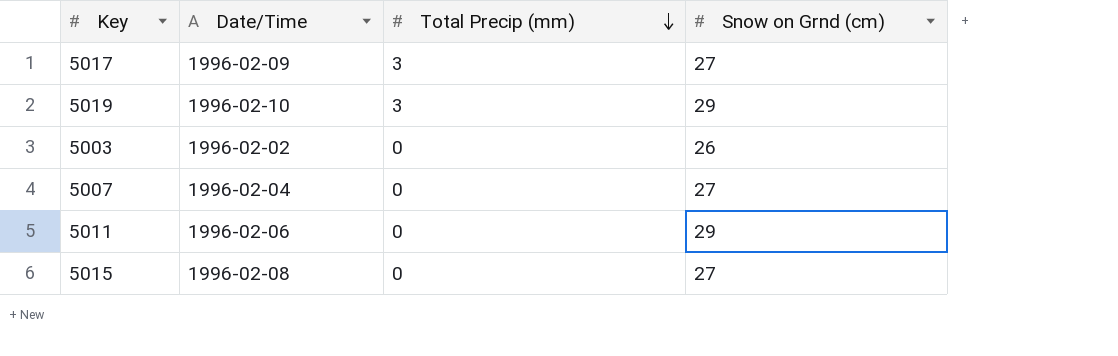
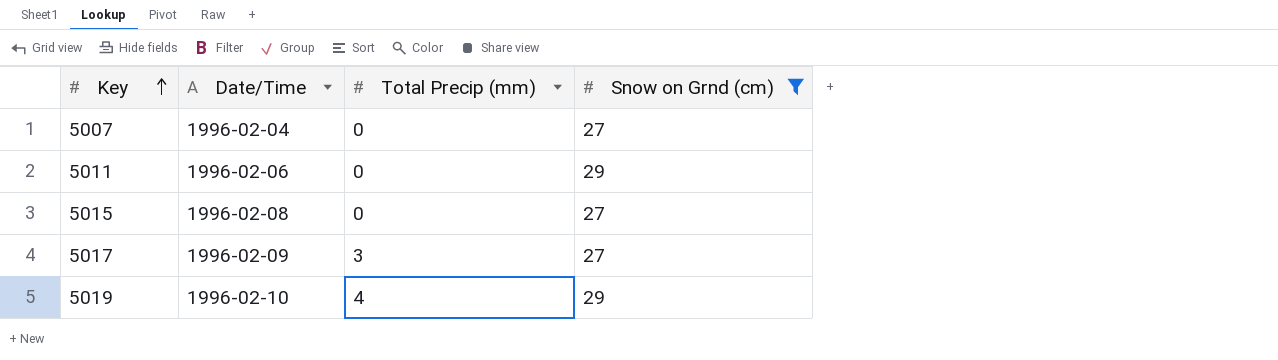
filter: none -> Snow on Grnd (cm) != 26
row order: Total Precip (mm) descending -> Key ascending
5019 | Total Precip (mm): 3 -> 4

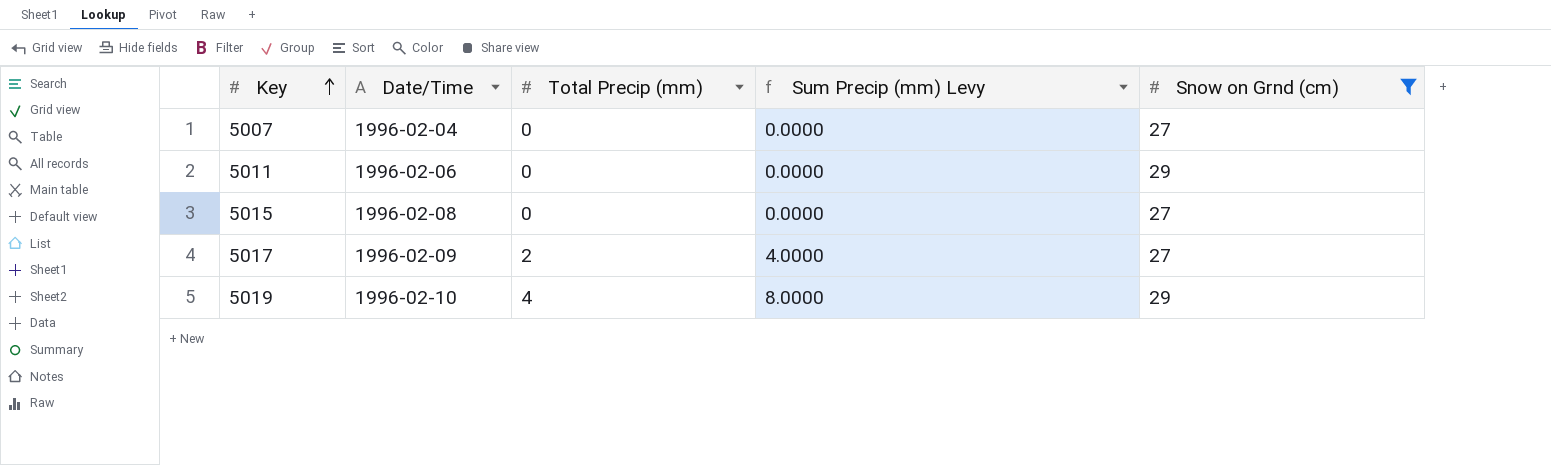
column Sum Precip (mm) Levy | formula: none -> [Total Precip (mm)] * 2
5017 | Total Precip (mm): 3 -> 2

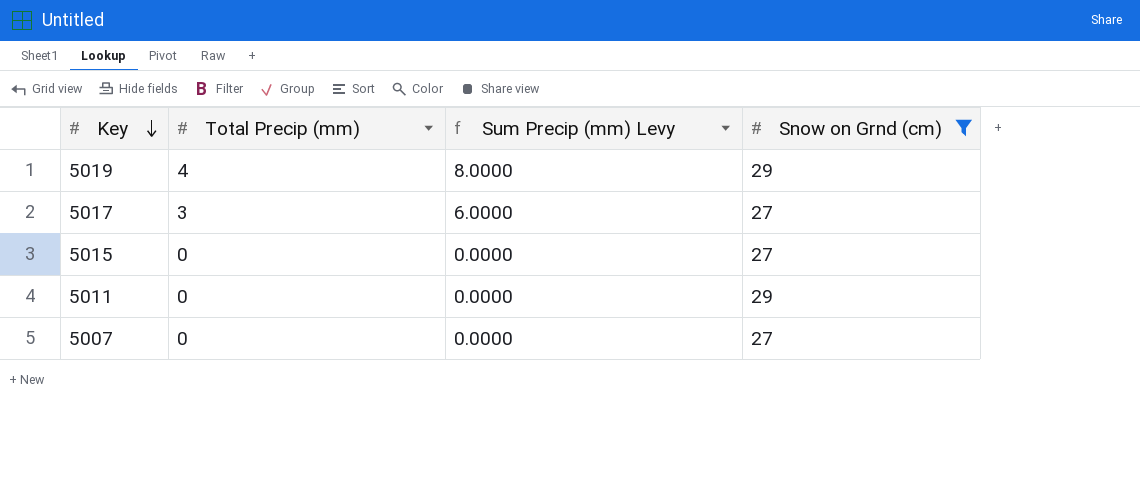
row order: Key ascending -> Key descending
column Date/Time | position: 2 -> none
5017 | Total Precip (mm): 2 -> 3
5017 | Sum Precip (mm) Levy: 4.0000 -> 6.0000

